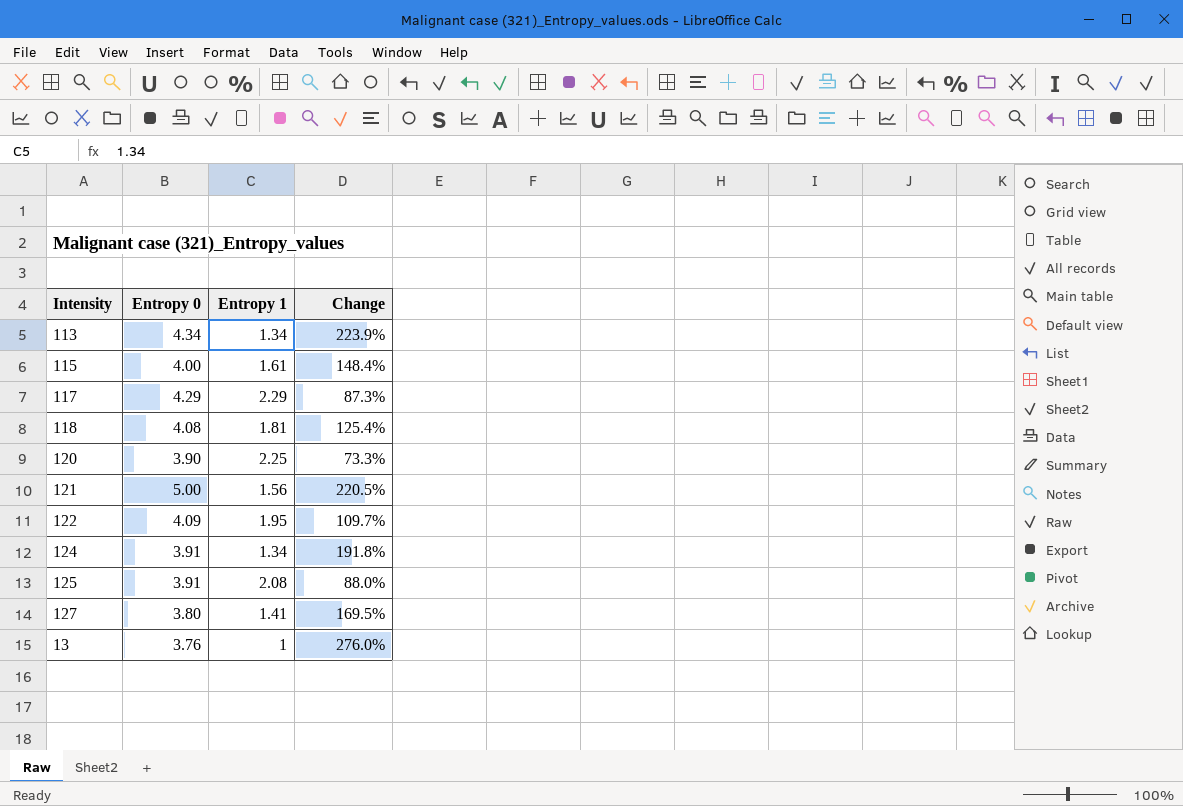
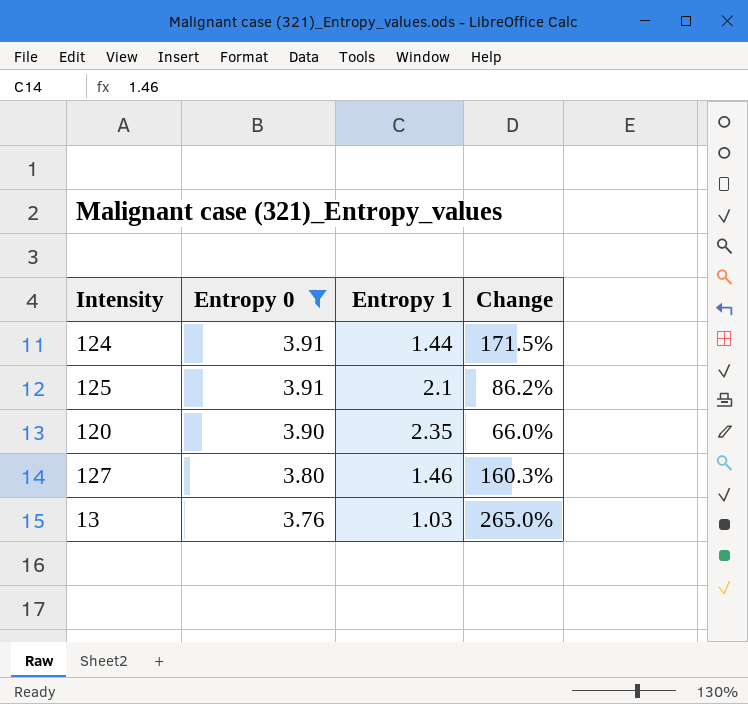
filter: none -> Entropy 0 <= 3.91
row order: none -> Entropy 0 descending
124 | Entropy 1: 1.34 -> 1.44
124 | Change: 191.8% -> 171.5%
125 | Entropy 1: 2.08 -> 2.1
125 | Change: 88.0% -> 86.2%
120 | Entropy 1: 2.25 -> 2.35
120 | Change: 73.3% -> 66.0%
127 | Entropy 1: 1.41 -> 1.46
127 | Change: 169.5% -> 160.3%
13 | Entropy 1: 1 -> 1.03
13 | Change: 276.0% -> 265.0%

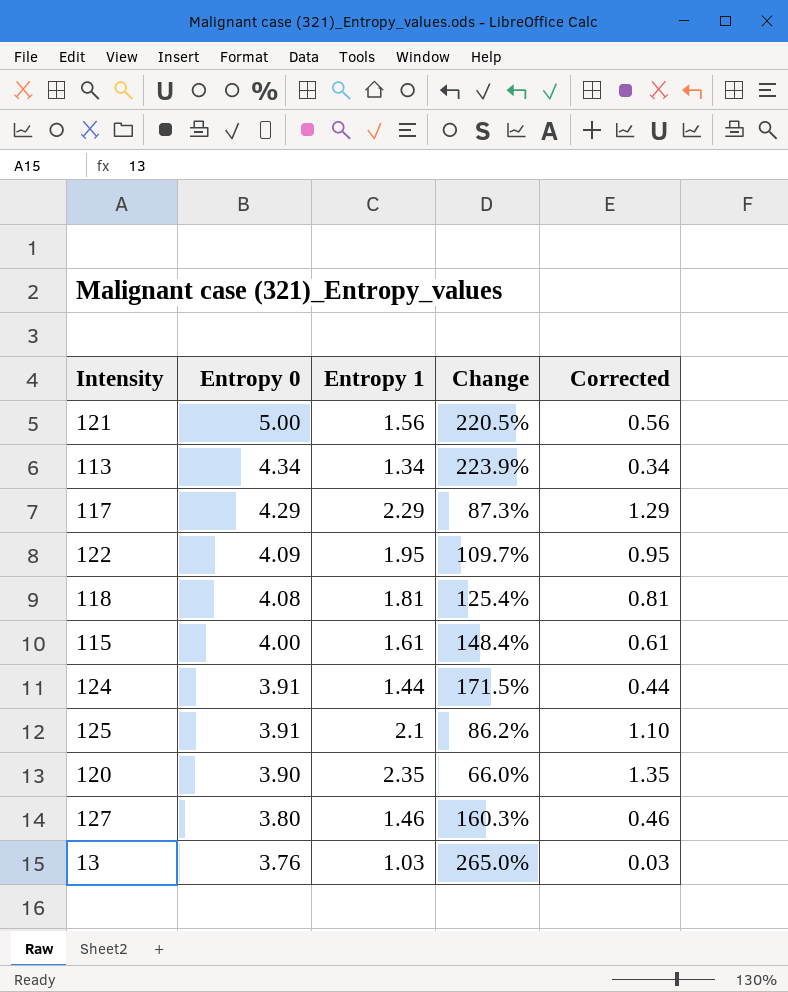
filter: Entropy 0 <= 3.91 -> none
column Corrected | formula: none -> [Entropy 1] - 1

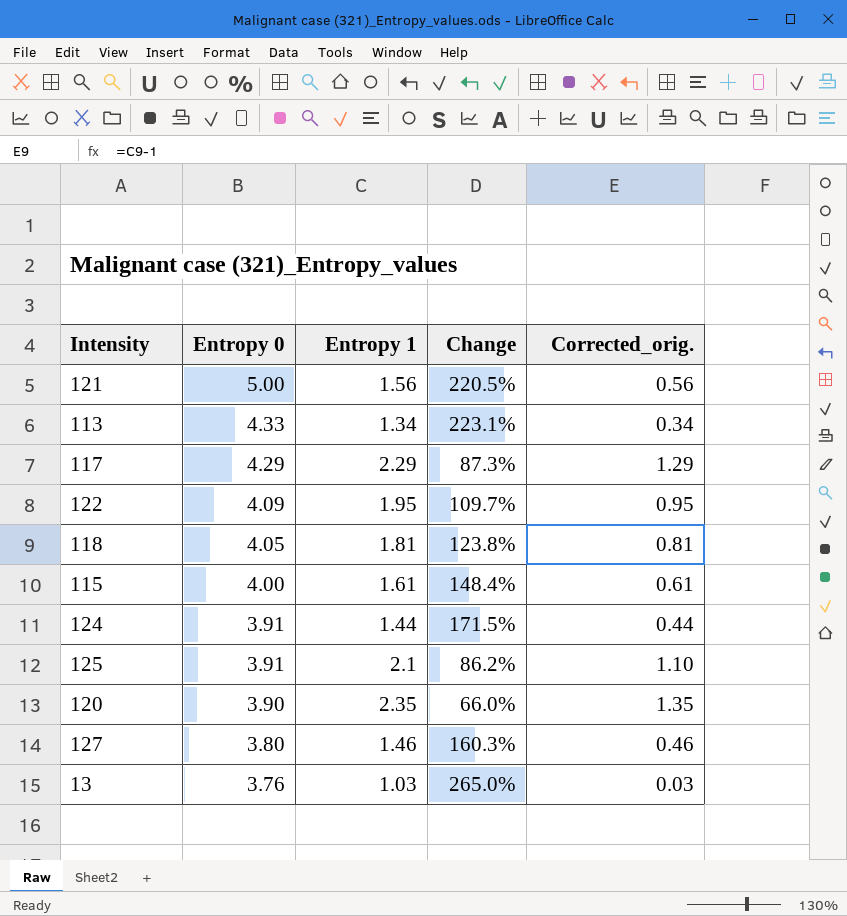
column name: Corrected -> Corrected_orig.
113 | Entropy 0: 4.34 -> 4.33
113 | Change: 223.9% -> 223.1%
118 | Entropy 0: 4.08 -> 4.05
118 | Change: 125.4% -> 123.8%

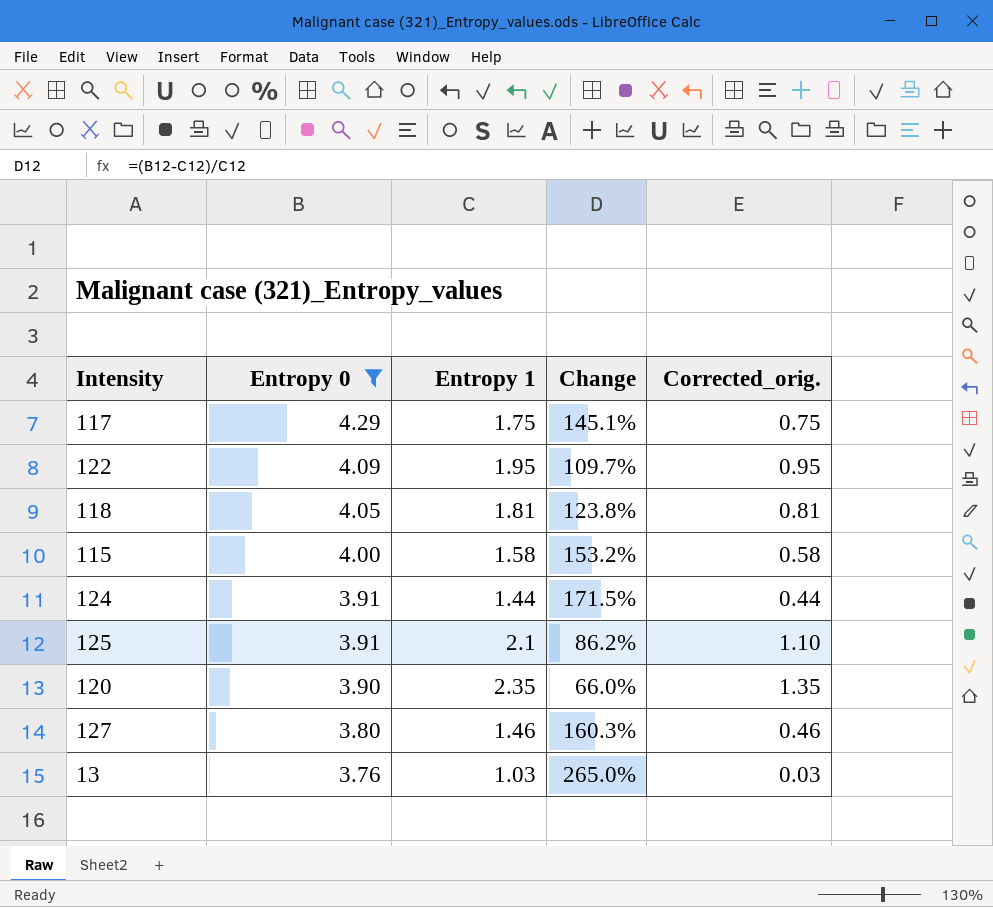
filter: none -> Entropy 0 <= 4.29
117 | Entropy 1: 2.29 -> 1.75
117 | Change: 87.3% -> 145.1%
117 | Corrected_orig.: 1.29 -> 0.75
115 | Entropy 1: 1.61 -> 1.58
115 | Change: 148.4% -> 153.2%
115 | Corrected_orig.: 0.61 -> 0.58

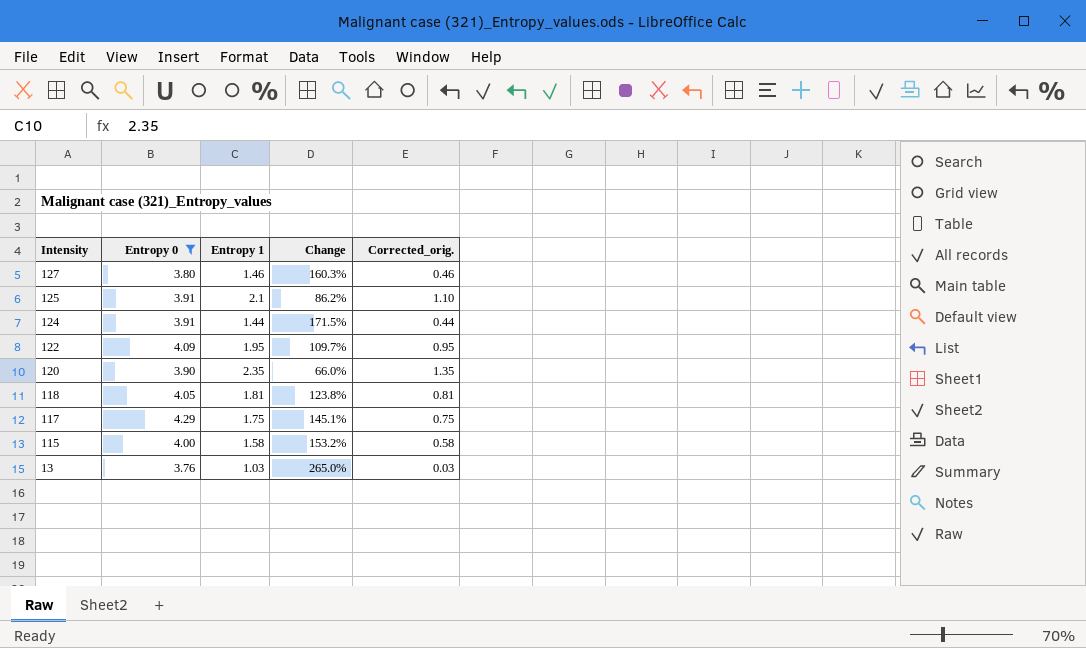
row order: Entropy 0 descending -> Intensity descending

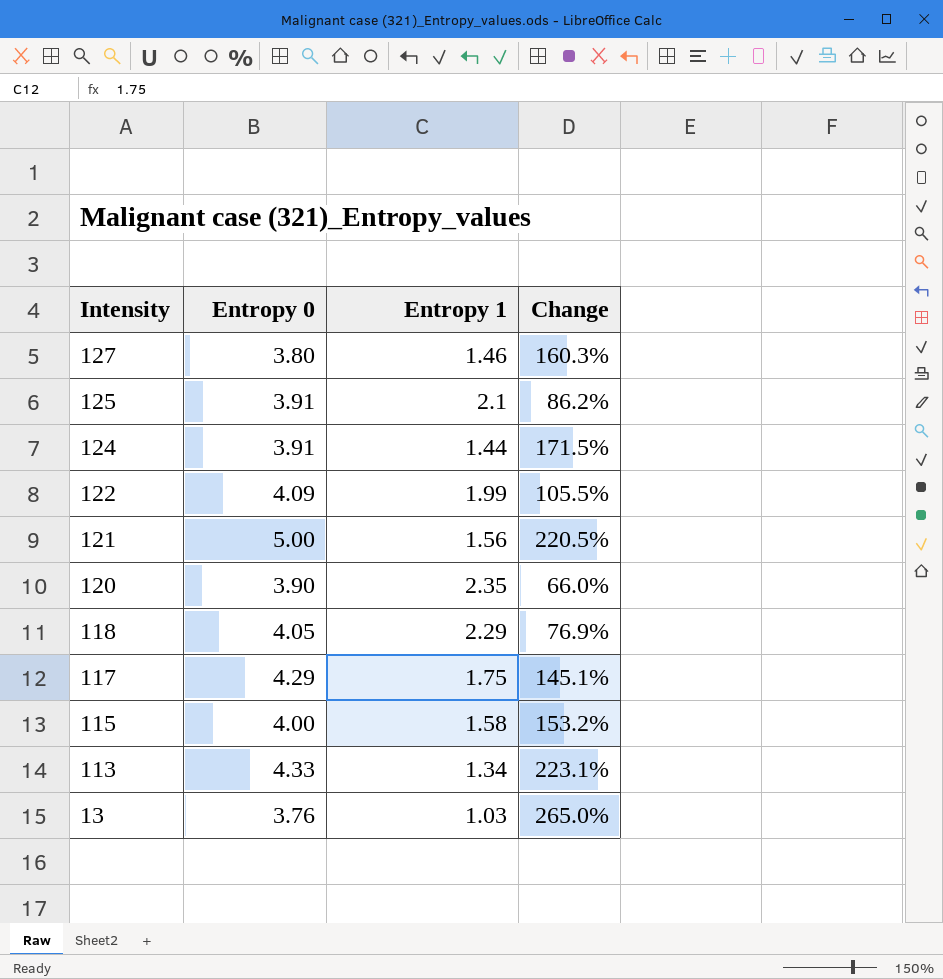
filter: Entropy 0 <= 4.29 -> none
column Corrected_orig. | formula: [Entropy 1] - 1 -> none
122 | Entropy 1: 1.95 -> 1.99
122 | Change: 109.7% -> 105.5%
118 | Entropy 1: 1.81 -> 2.29
118 | Change: 123.8% -> 76.9%

